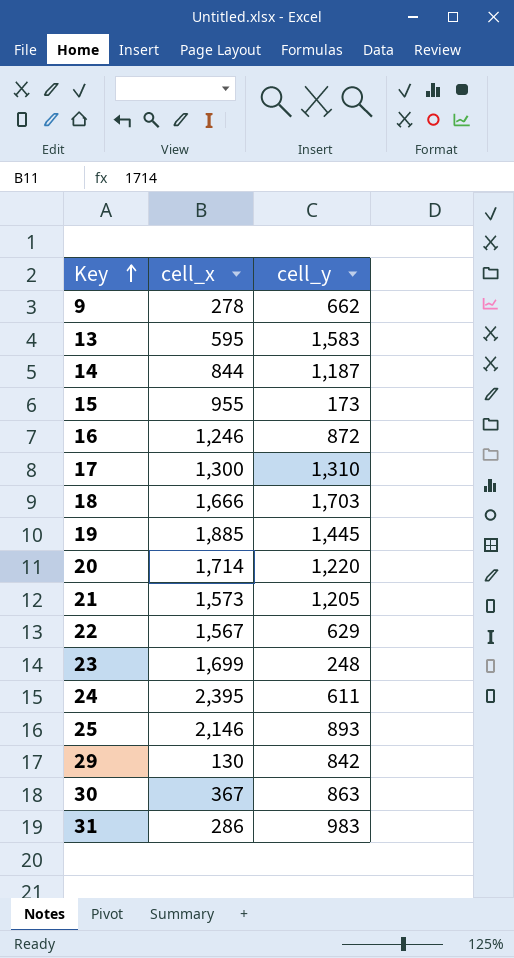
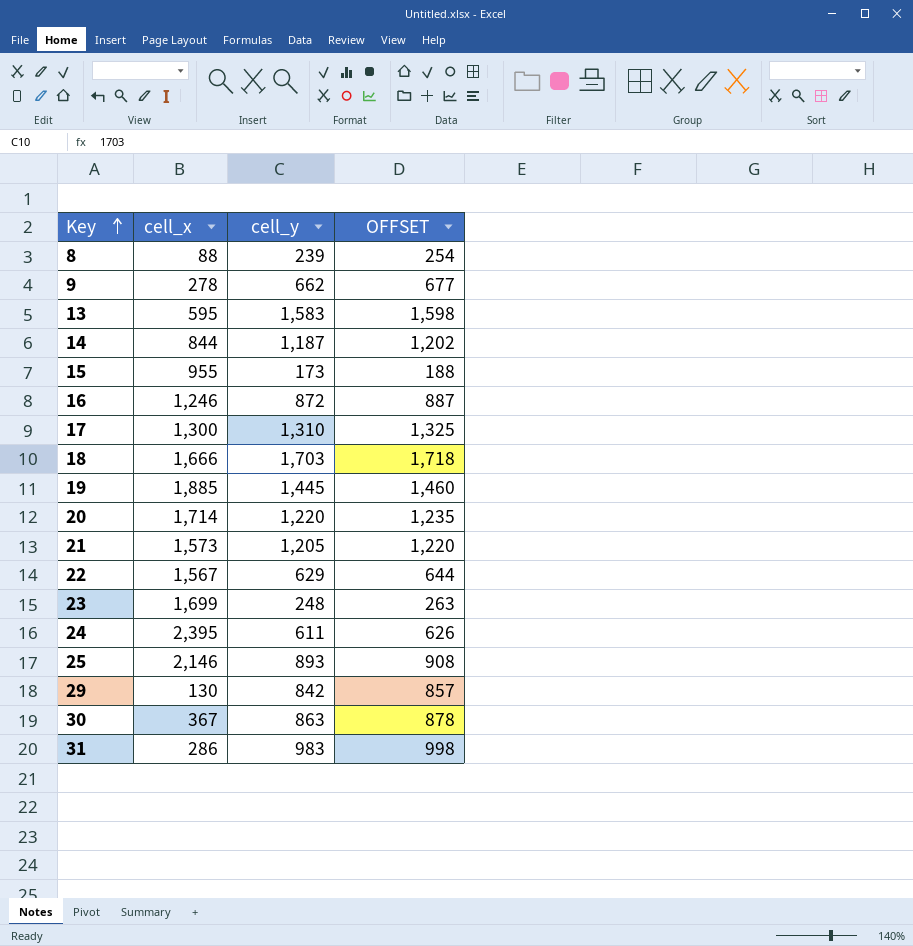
column OFFSET | formula: none -> [cell_y] + 15
row 8: none -> 88 | 239 | 254

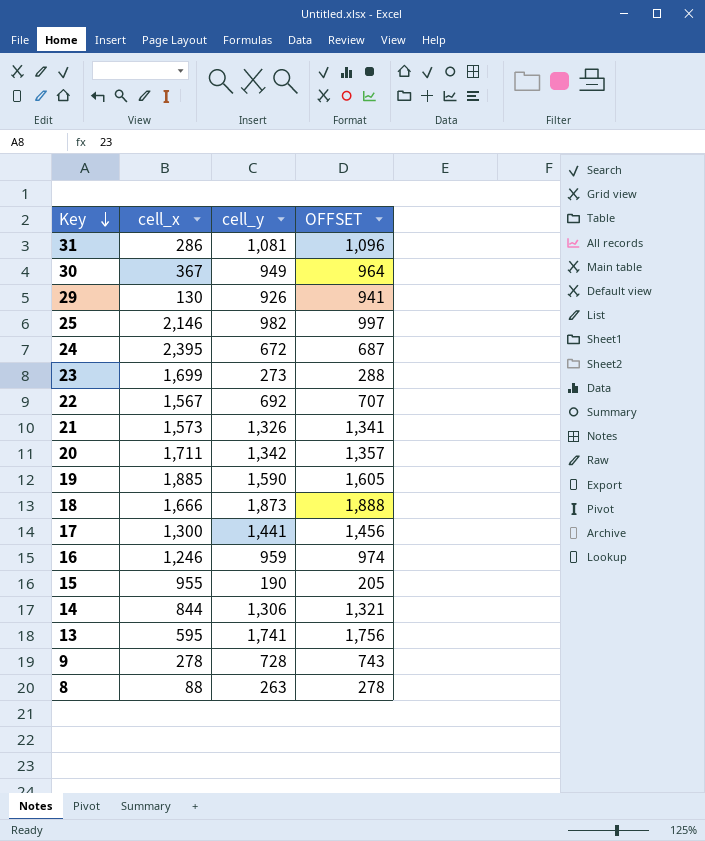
row order: Key ascending -> Key descending
31 | cell_y: 983 -> 1,081
31 | OFFSET: 998 -> 1,096
30 | cell_y: 863 -> 949
30 | OFFSET: 878 -> 964
29 | cell_y: 842 -> 926
29 | OFFSET: 857 -> 941
25 | cell_y: 893 -> 982
25 | OFFSET: 908 -> 997
24 | cell_y: 611 -> 672
24 | OFFSET: 626 -> 687
23 | cell_y: 248 -> 273
23 | OFFSET: 263 -> 288
22 | cell_y: 629 -> 692
22 | OFFSET: 644 -> 707
21 | cell_y: 1,205 -> 1,326
21 | OFFSET: 1,220 -> 1,341
20 | cell_x: 1,714 -> 1,711
20 | cell_y: 1,220 -> 1,342
20 | OFFSET: 1,235 -> 1,357
19 | cell_y: 1,445 -> 1,590
19 | OFFSET: 1,460 -> 1,605
18 | cell_y: 1,703 -> 1,873
18 | OFFSET: 1,718 -> 1,888
17 | cell_y: 1,310 -> 1,441
17 | OFFSET: 1,325 -> 1,456
16 | cell_y: 872 -> 959
16 | OFFSET: 887 -> 974
15 | cell_y: 173 -> 190
15 | OFFSET: 188 -> 205
14 | cell_y: 1,187 -> 1,306
14 | OFFSET: 1,202 -> 1,321
13 | cell_y: 1,583 -> 1,741
13 | OFFSET: 1,598 -> 1,756
9 | cell_y: 662 -> 728
9 | OFFSET: 677 -> 743
8 | cell_y: 239 -> 263
8 | OFFSET: 254 -> 278

